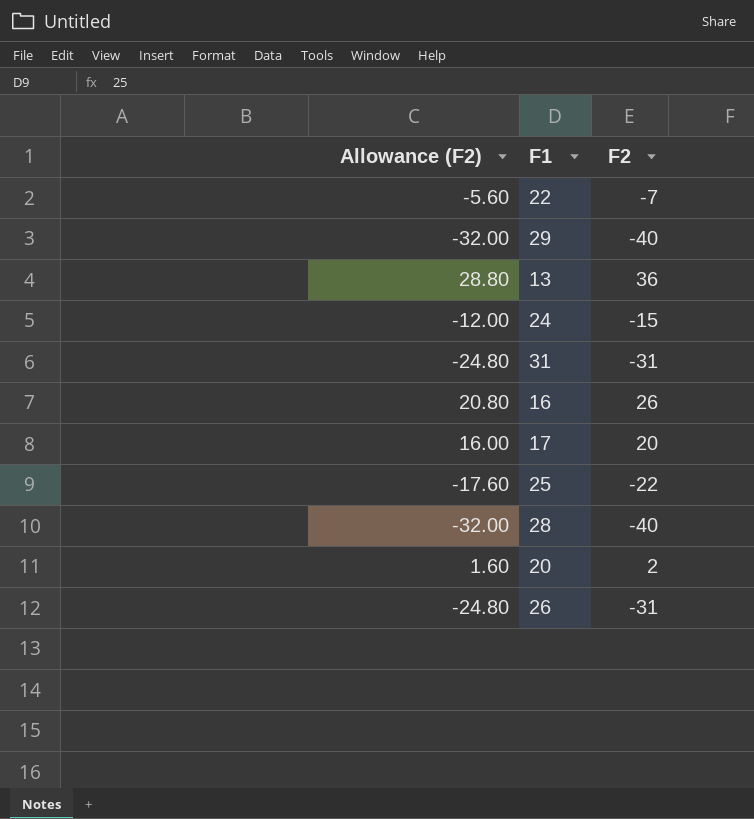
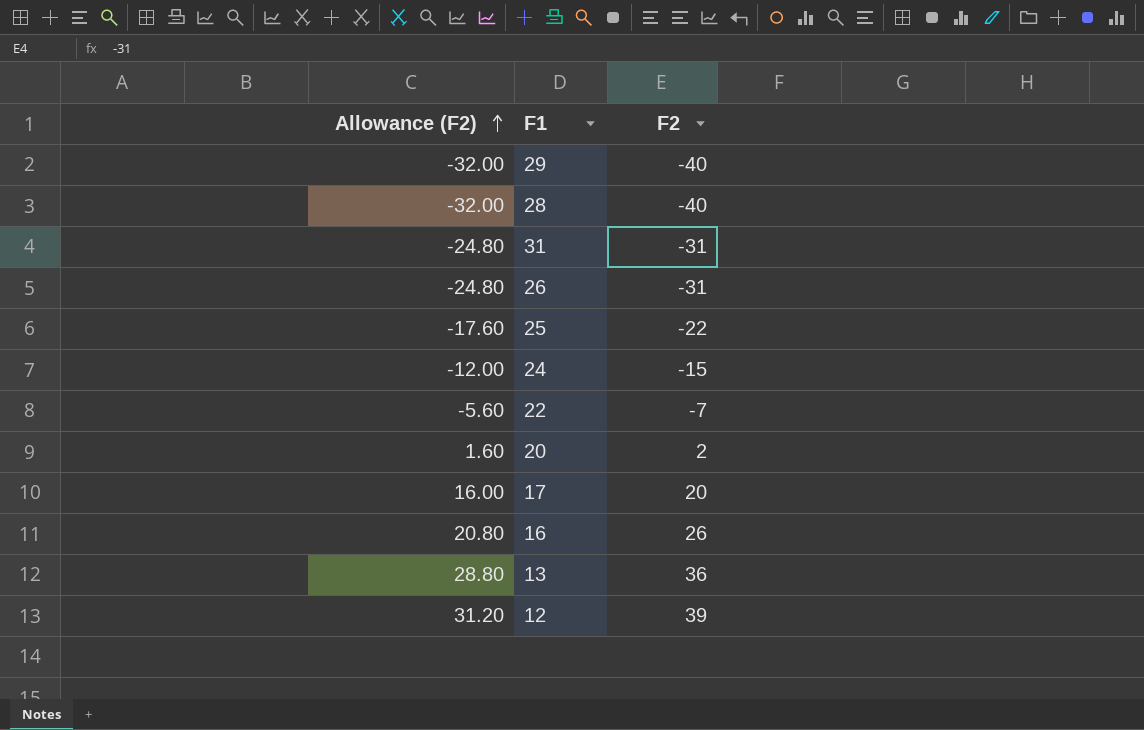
row order: none -> Allowance (F2) ascending
row 12: none -> 31.20 | 39

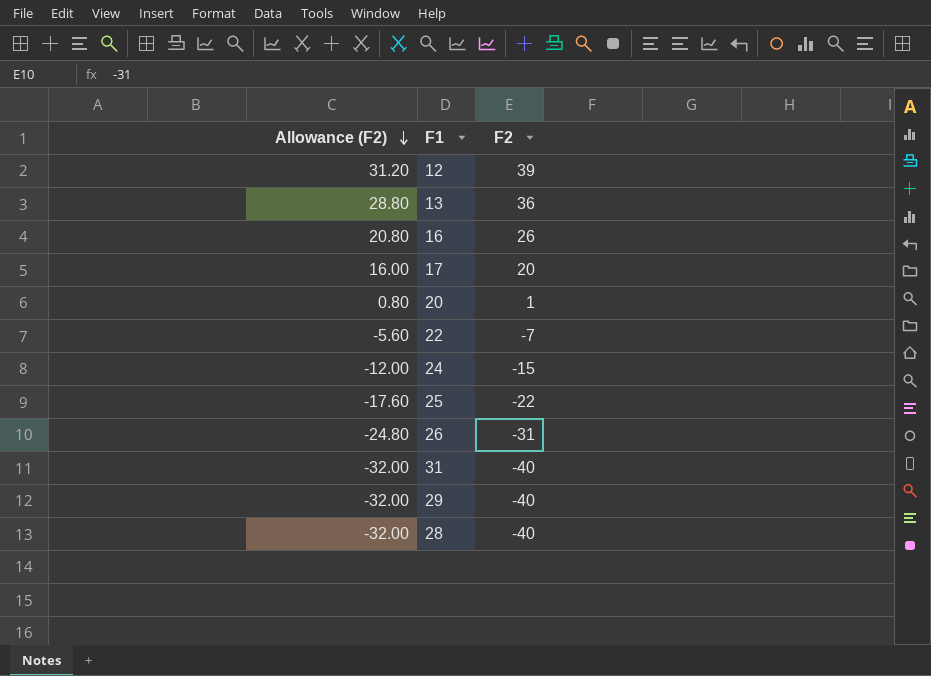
row order: Allowance (F2) ascending -> Allowance (F2) descending
20 | Allowance (F2): 1.60 -> 0.80
20 | F2: 2 -> 1
31 | Allowance (F2): -24.80 -> -32.00
31 | F2: -31 -> -40

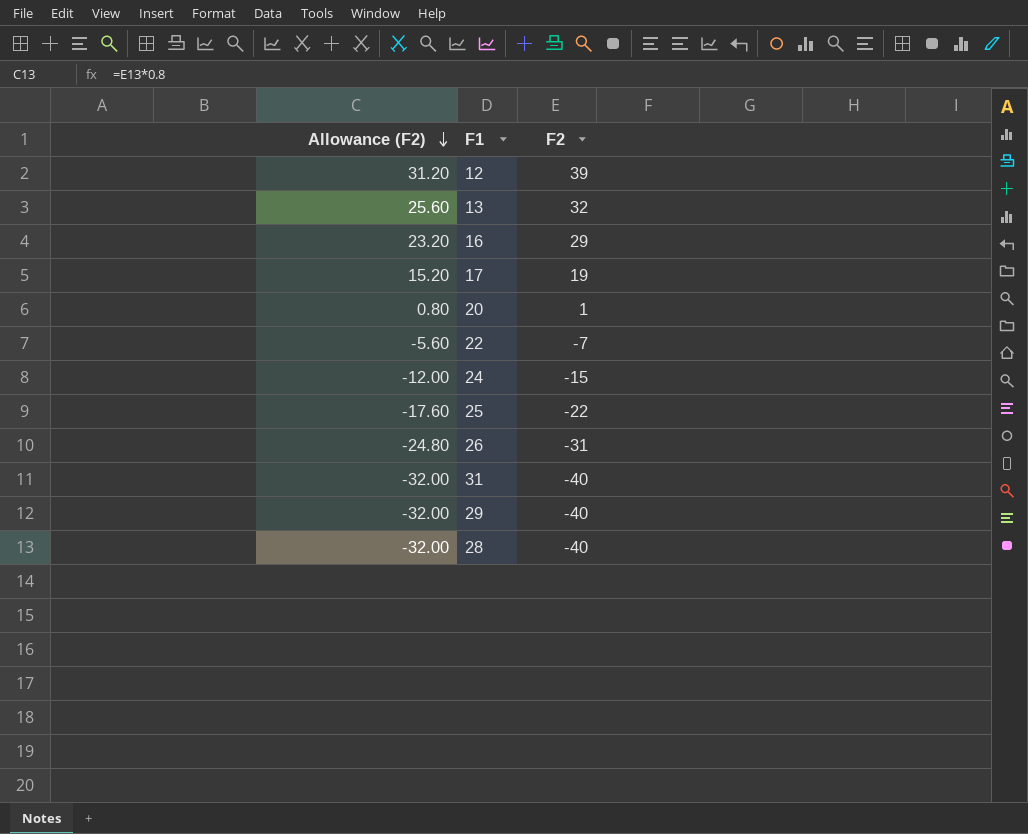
13 | Allowance (F2): 28.80 -> 25.60
13 | F2: 36 -> 32
16 | Allowance (F2): 20.80 -> 23.20
16 | F2: 26 -> 29
17 | Allowance (F2): 16.00 -> 15.20
17 | F2: 20 -> 19

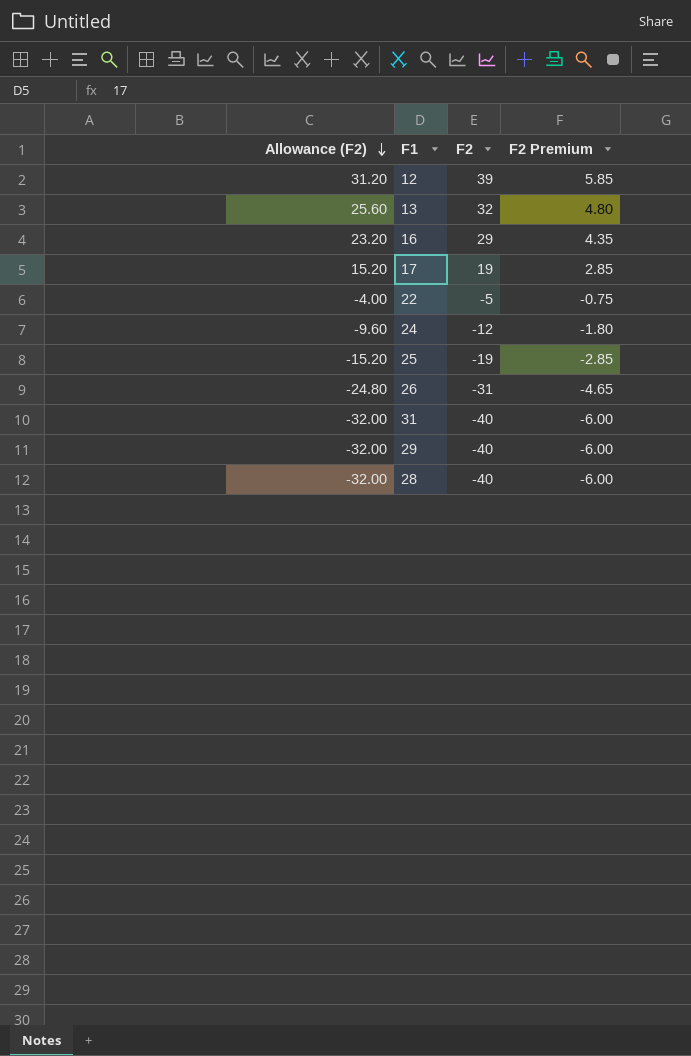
column F2 Premium | formula: none -> [F2] * 0.15
row 20: 0.80 | 1 -> none
22 | Allowance (F2): -5.60 -> -4.00
22 | F2: -7 -> -5
24 | Allowance (F2): -12.00 -> -9.60
24 | F2: -15 -> -12
25 | Allowance (F2): -17.60 -> -15.20
25 | F2: -22 -> -19

